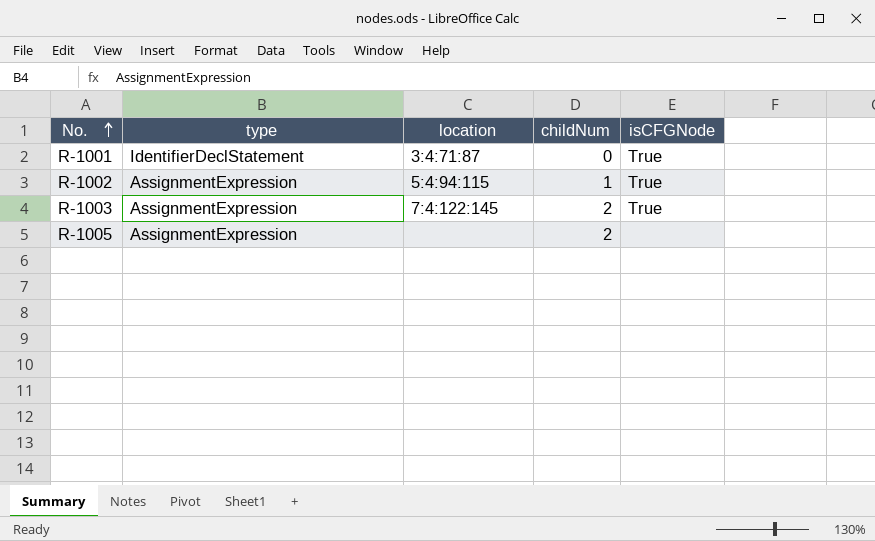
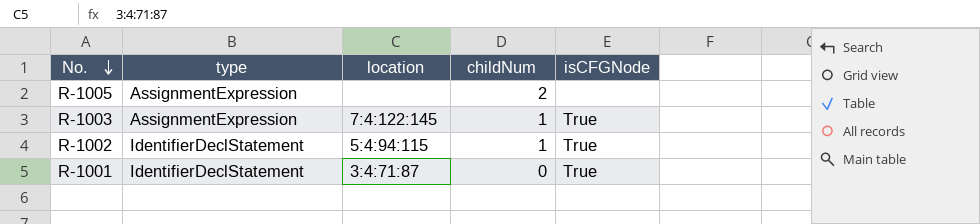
row order: No. ascending -> No. descending
R-1003 | childNum: 2 -> 1
R-1002 | type: AssignmentExpression -> IdentifierDeclStatement

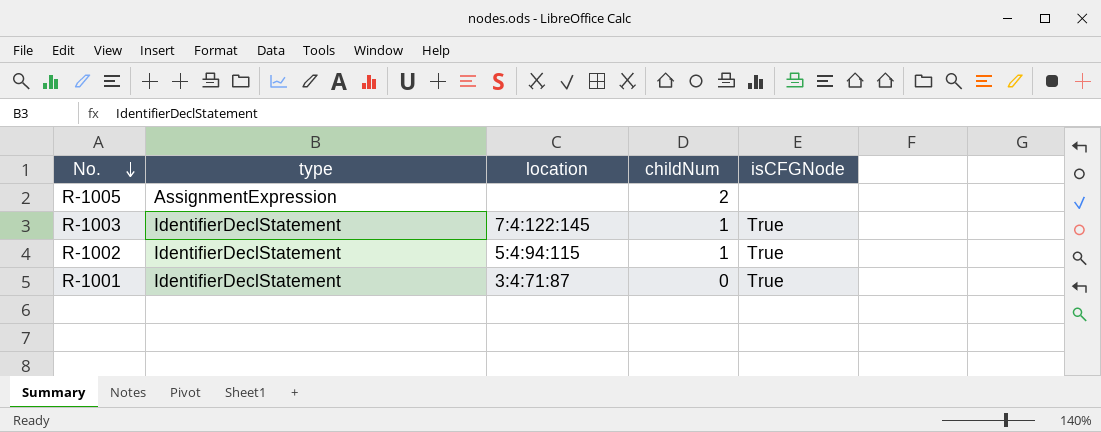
R-1003 | type: AssignmentExpression -> IdentifierDeclStatement

